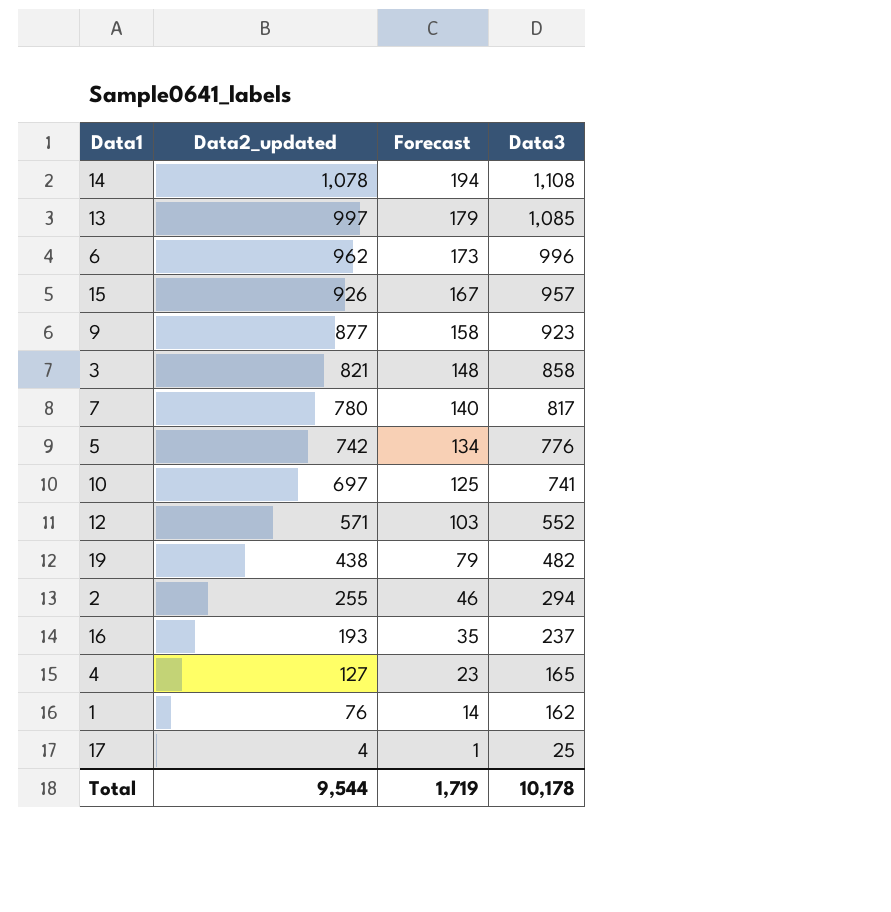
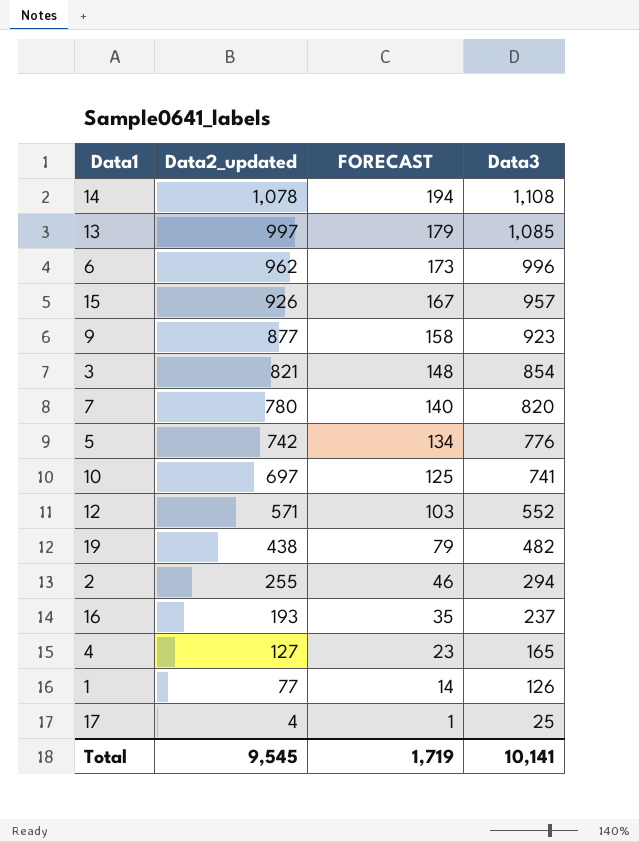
column name: Forecast -> FORECAST
3 | Data3: 858 -> 854
7 | Data3: 817 -> 820
1 | Data2_updated: 76 -> 77
1 | Data3: 162 -> 126
Total | Data2_updated: 9,544 -> 9,545
Total | Data3: 10,178 -> 10,141

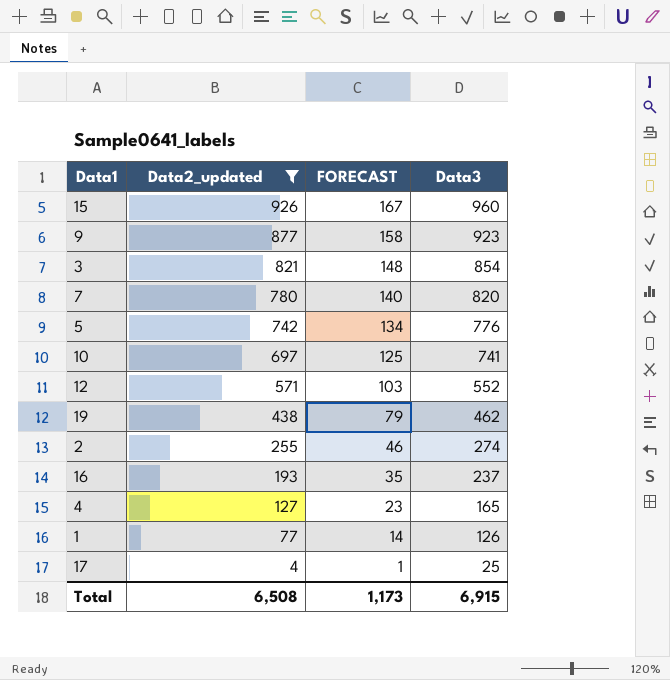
filter: none -> Data2_updated <= 926
15 | Data3: 957 -> 960
19 | Data3: 482 -> 462
2 | Data3: 294 -> 274
Total | Data2_updated: 9,545 -> 6,508
Total | FORECAST: 1,719 -> 1,173
Total | Data3: 10,141 -> 6,915

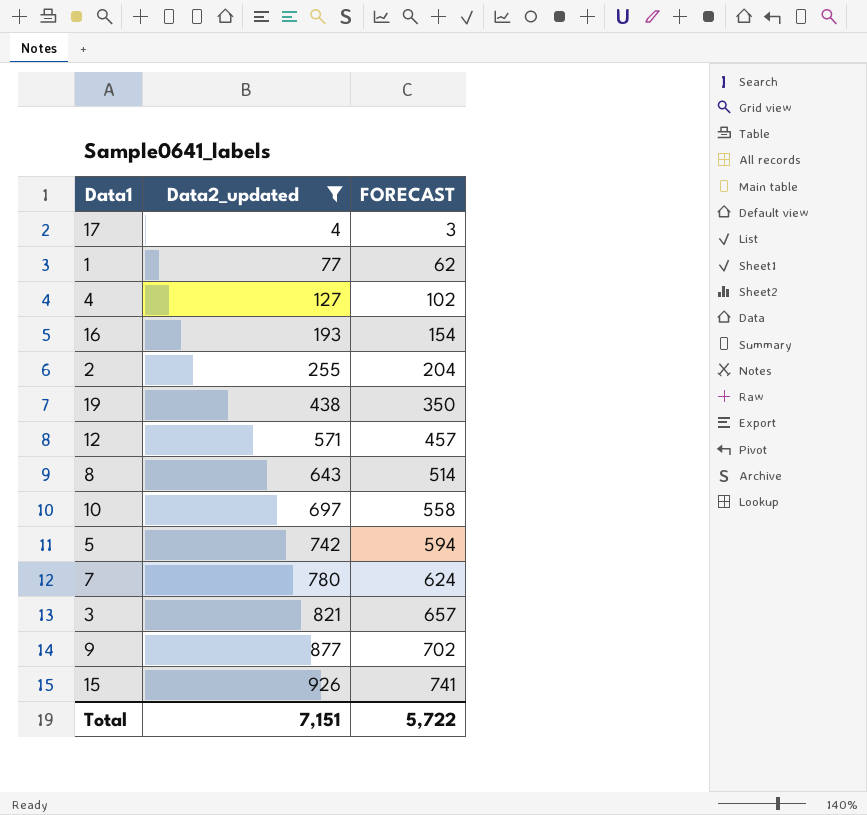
row order: Data2_updated descending -> Data2_updated ascending
column Data3 | position: 4 -> none
column FORECAST | formula: [Data2_updated] * 0.18 -> [Data2_updated] * 0.8
row 8: none -> 643 | 514
Total | Data2_updated: 6,508 -> 7,151
Total | FORECAST: 1,173 -> 5,722

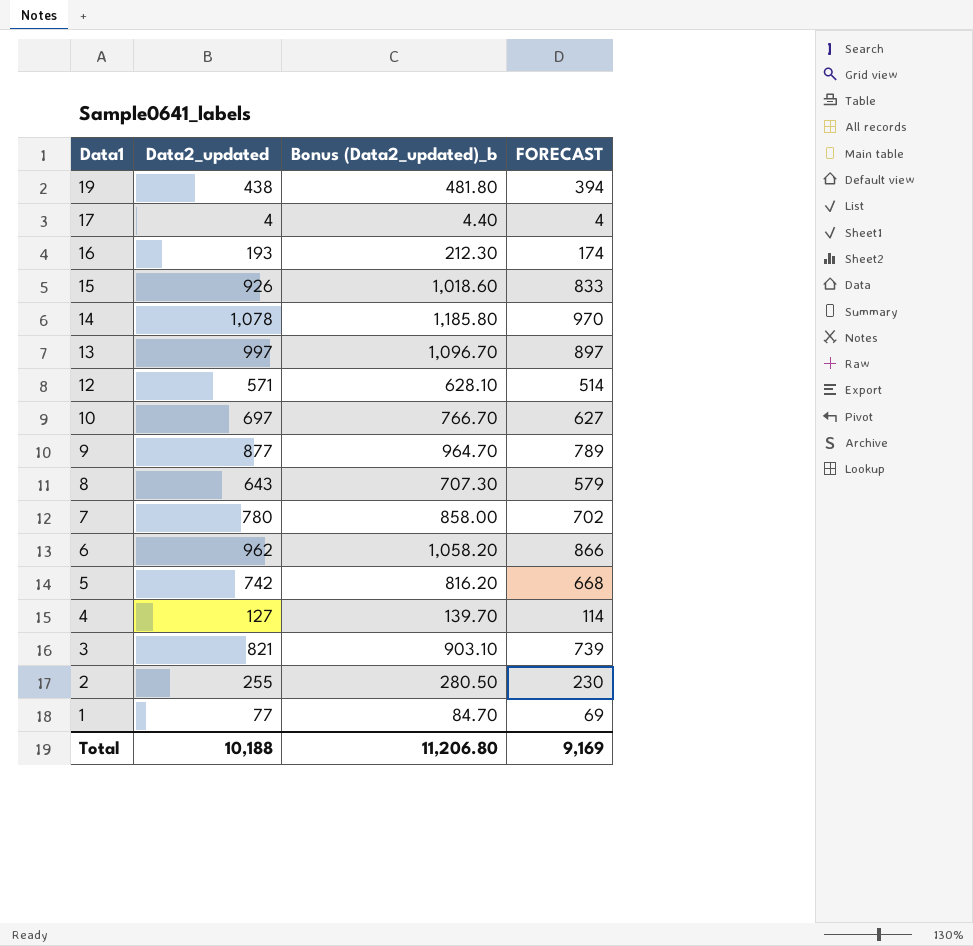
filter: Data2_updated <= 926 -> none
row order: Data2_updated ascending -> Data1 descending
column Bonus (Data2_updated)_b | formula: none -> [Data2_updated] * 1.1
column FORECAST | formula: [Data2_updated] * 0.8 -> [Data2_updated] * 0.9
Total | Data2_updated: 7,151 -> 10,188
Total | FORECAST: 5,722 -> 9,169

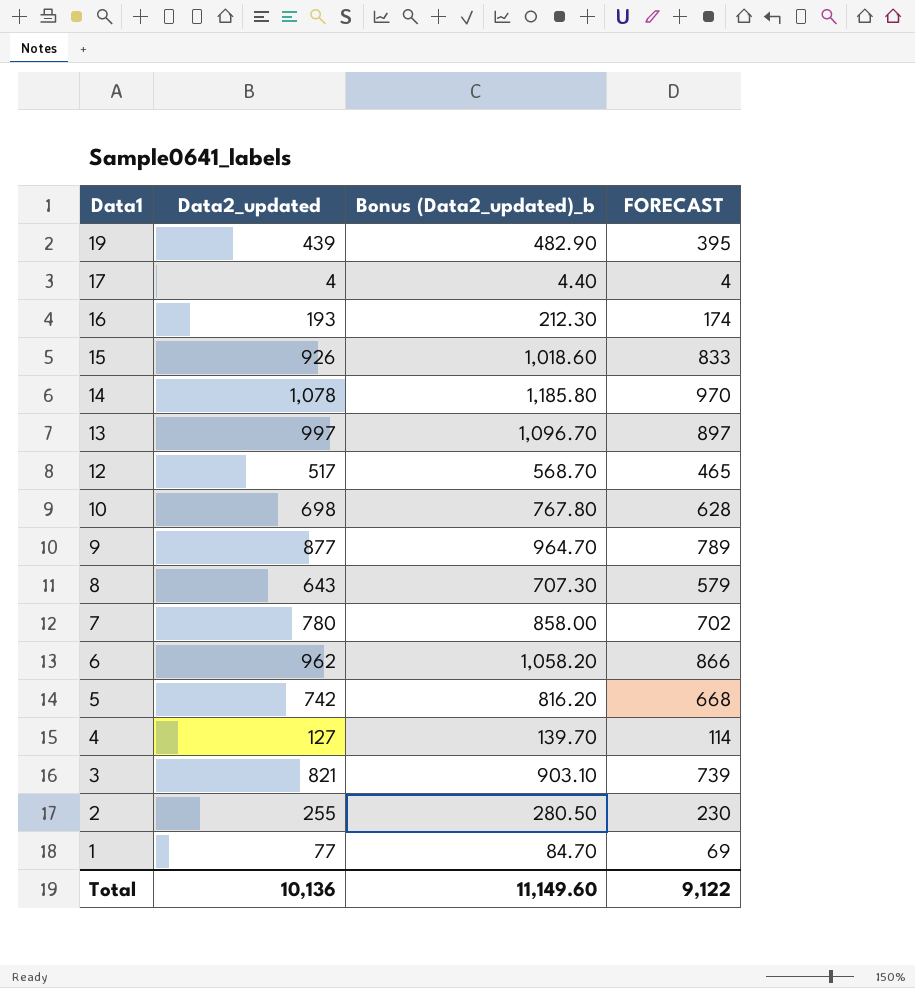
19 | Data2_updated: 438 -> 439
19 | Bonus (Data2_updated)_b: 481.80 -> 482.90
19 | FORECAST: 394 -> 395
12 | Data2_updated: 571 -> 517
12 | Bonus (Data2_updated)_b: 628.10 -> 568.70
12 | FORECAST: 514 -> 465
10 | Data2_updated: 697 -> 698
10 | Bonus (Data2_updated)_b: 766.70 -> 767.80
10 | FORECAST: 627 -> 628
Total | Data2_updated: 10,188 -> 10,136
Total | Bonus (Data2_updated)_b: 11,206.80 -> 11,149.60
Total | FORECAST: 9,169 -> 9,122

